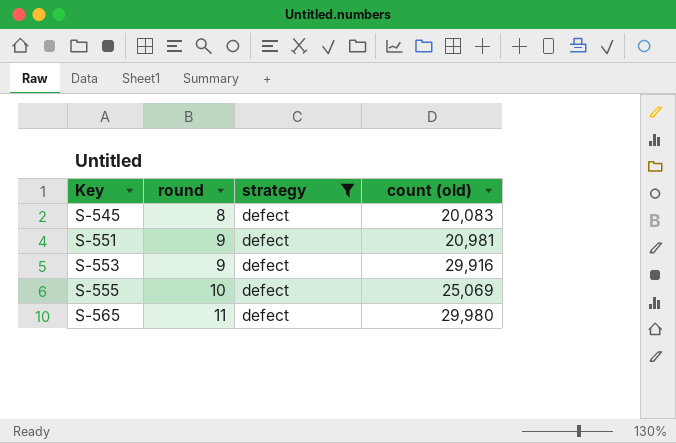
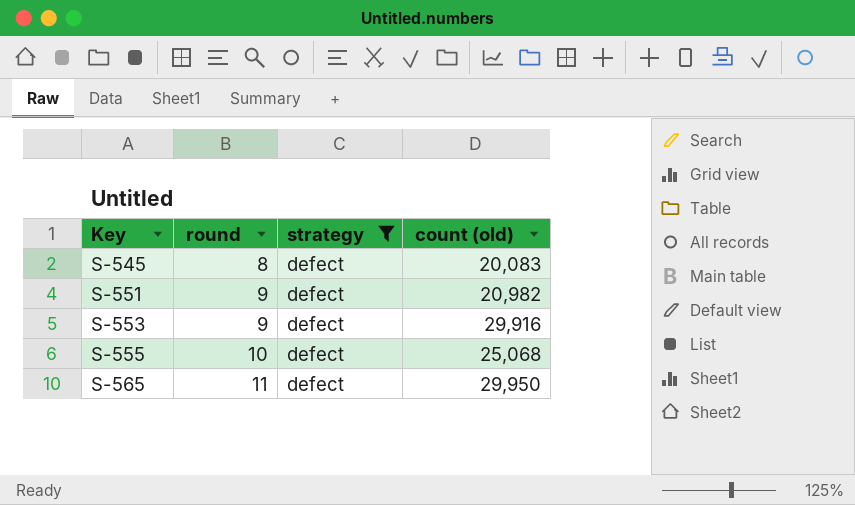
S-551 | count (old): 20,981 -> 20,982
S-555 | count (old): 25,069 -> 25,068
S-565 | count (old): 29,980 -> 29,950

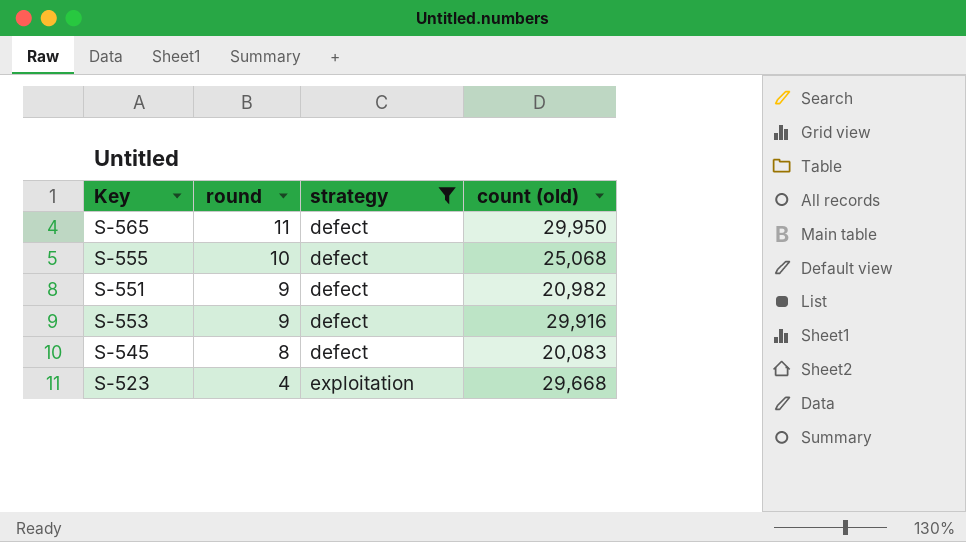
row order: Key ascending -> round descending
row S-523: none -> 4 | exploitation | 29,668

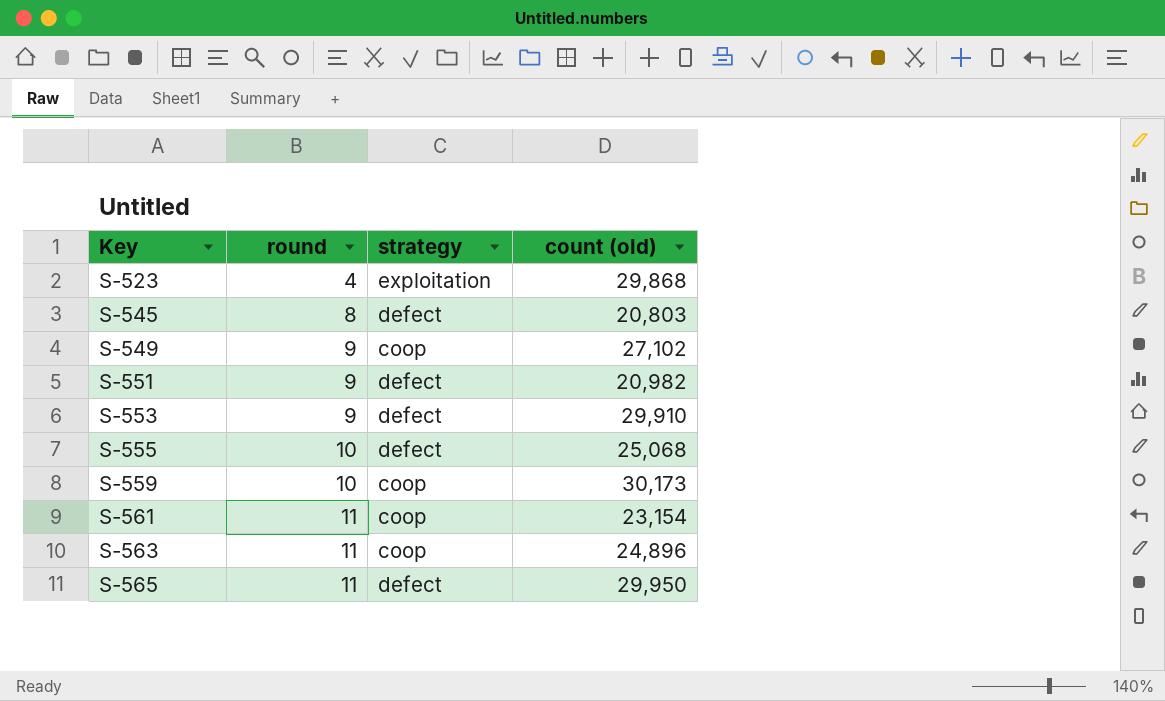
filter: strategy != coop -> none
row order: round descending -> Key ascending
S-523 | count (old): 29,668 -> 29,868
S-545 | count (old): 20,083 -> 20,803
S-553 | count (old): 29,916 -> 29,910

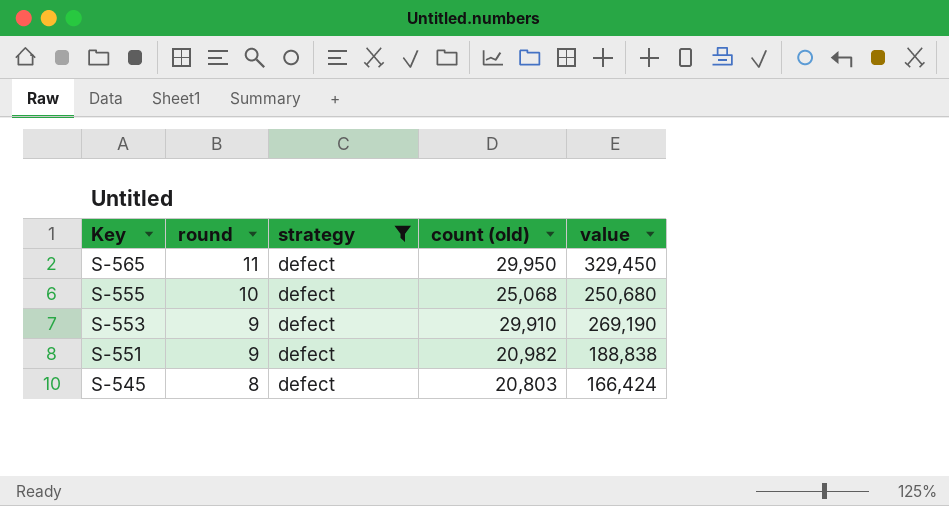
filter: none -> strategy = defect
row order: Key ascending -> Key descending
column value | formula: none -> [round] * [count (old)]

